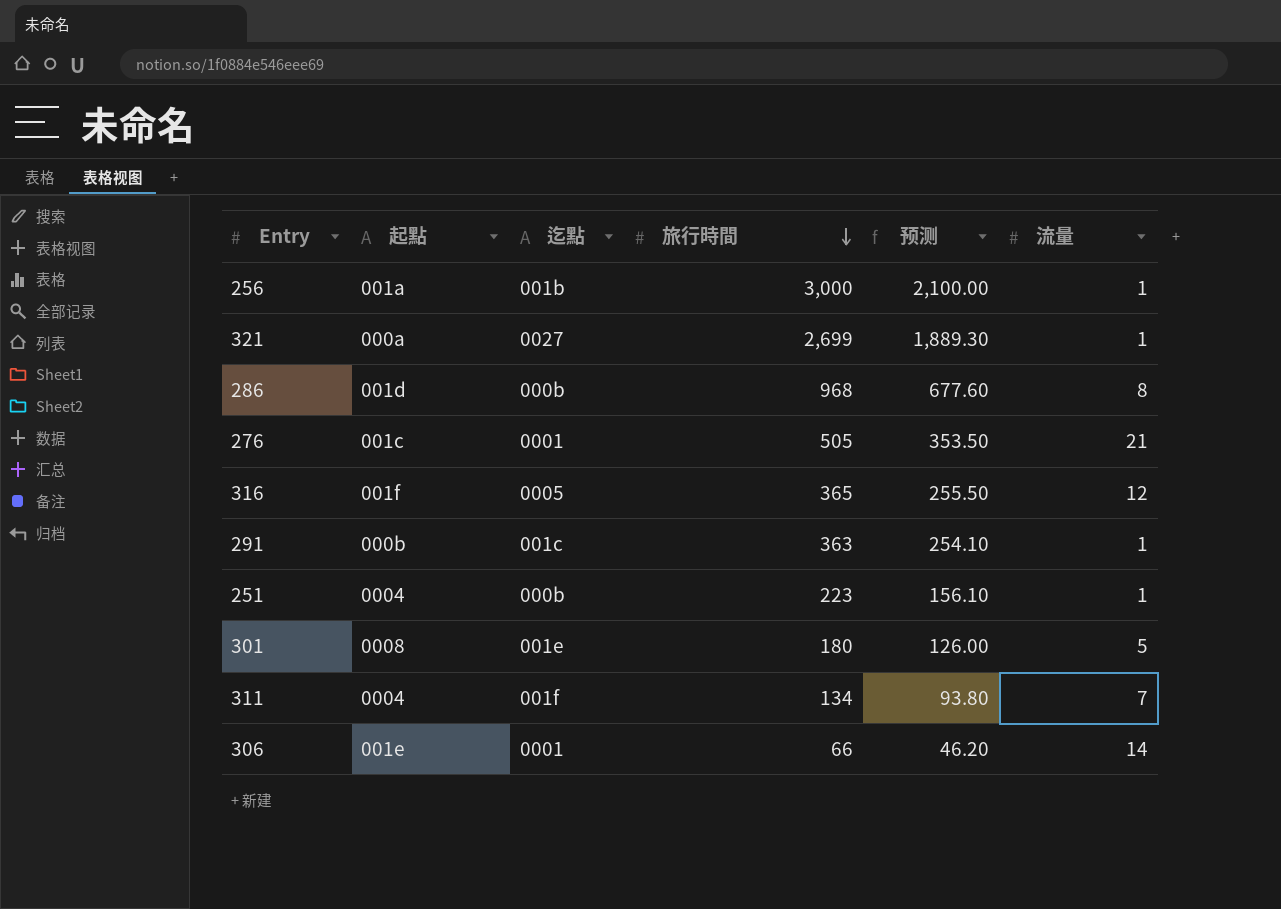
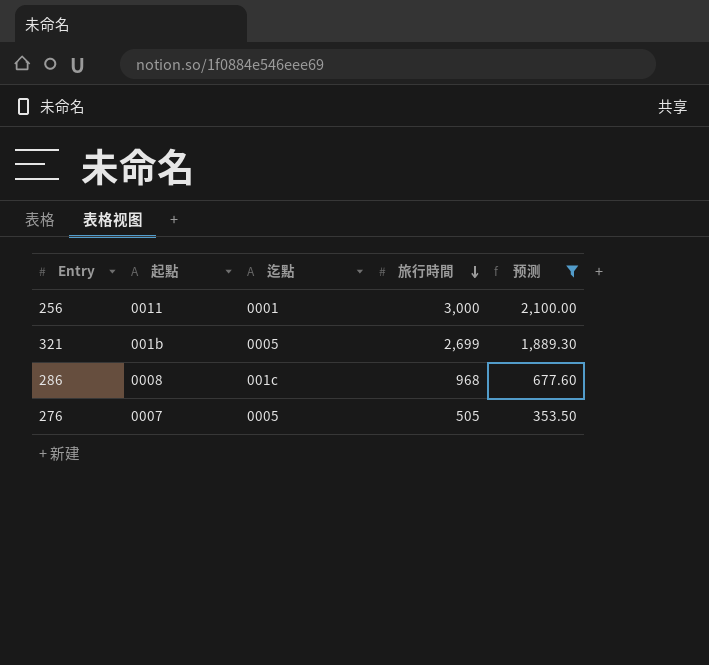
filter: none -> 预测 >= 353.50
column 流量 | position: 6 -> none
256 | 起點: 001a -> 0011
256 | 迄點: 001b -> 0001
321 | 起點: 000a -> 001b
321 | 迄點: 0027 -> 0005
286 | 起點: 001d -> 0008
286 | 迄點: 000b -> 001c
276 | 起點: 001c -> 0007
276 | 迄點: 0001 -> 0005

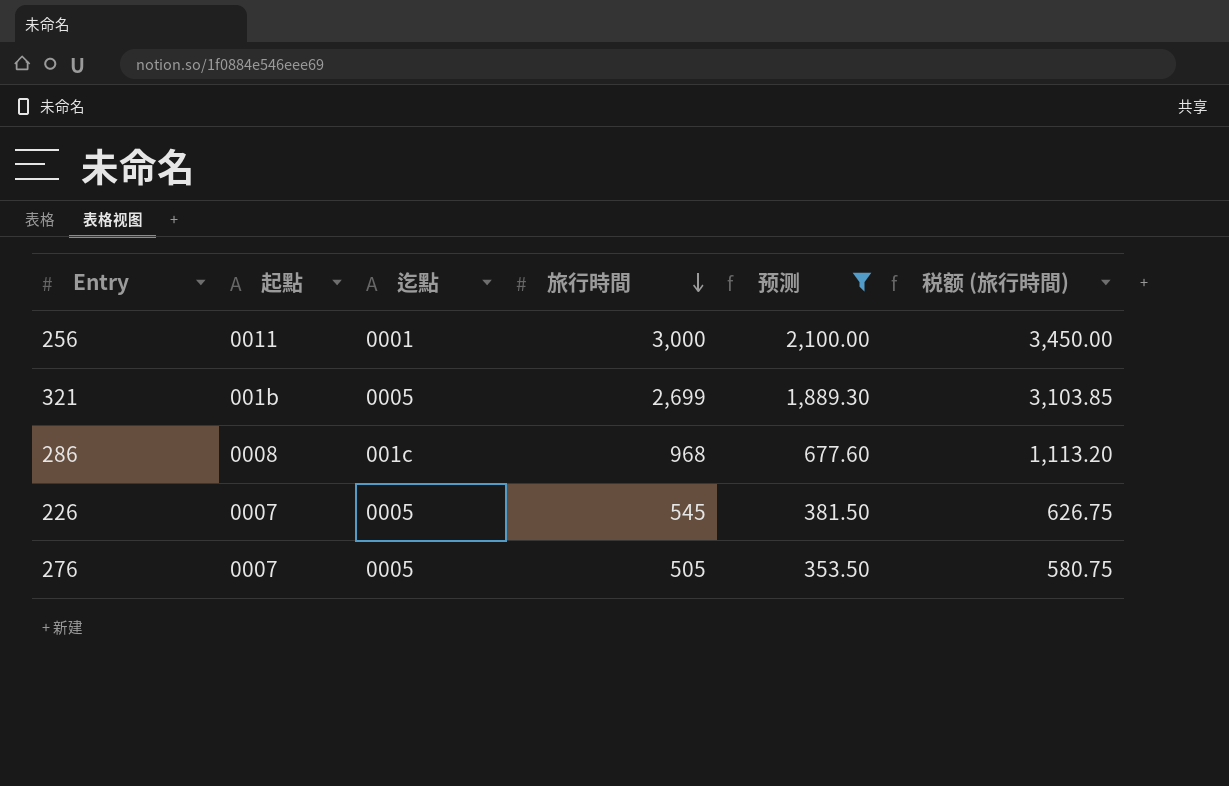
column 税额 (旅行時間) | formula: none -> [旅行時間] * 1.15
row 226: none -> 0007 | 0005 | 545 | 381.50 | 626.75

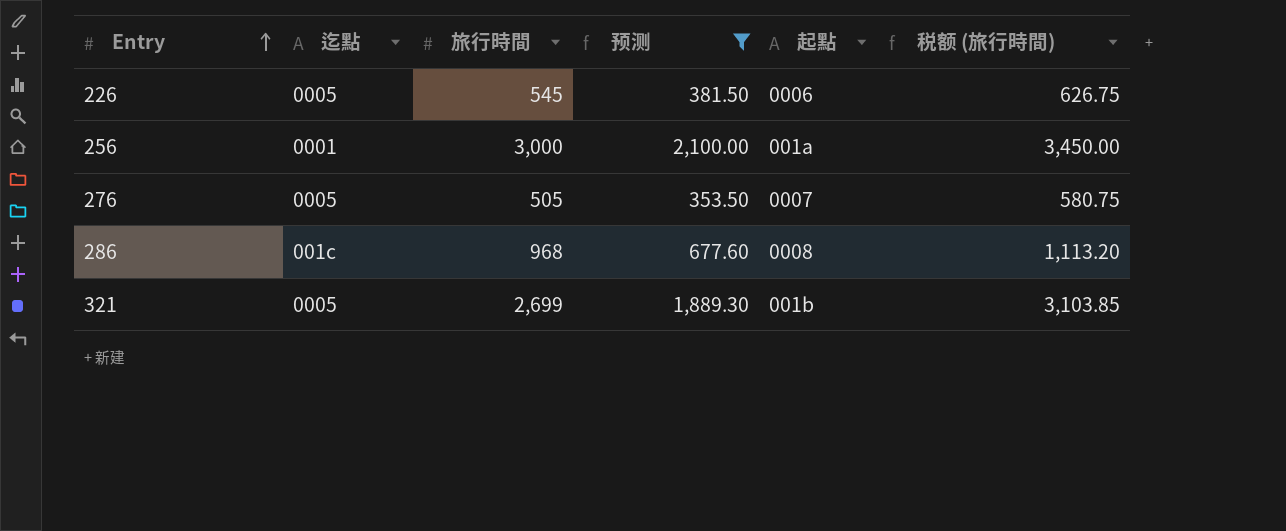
row order: 旅行時間 descending -> Entry ascending
column 起點 | position: 2 -> 5
226 | 起點: 0007 -> 0006
256 | 起點: 0011 -> 001a

